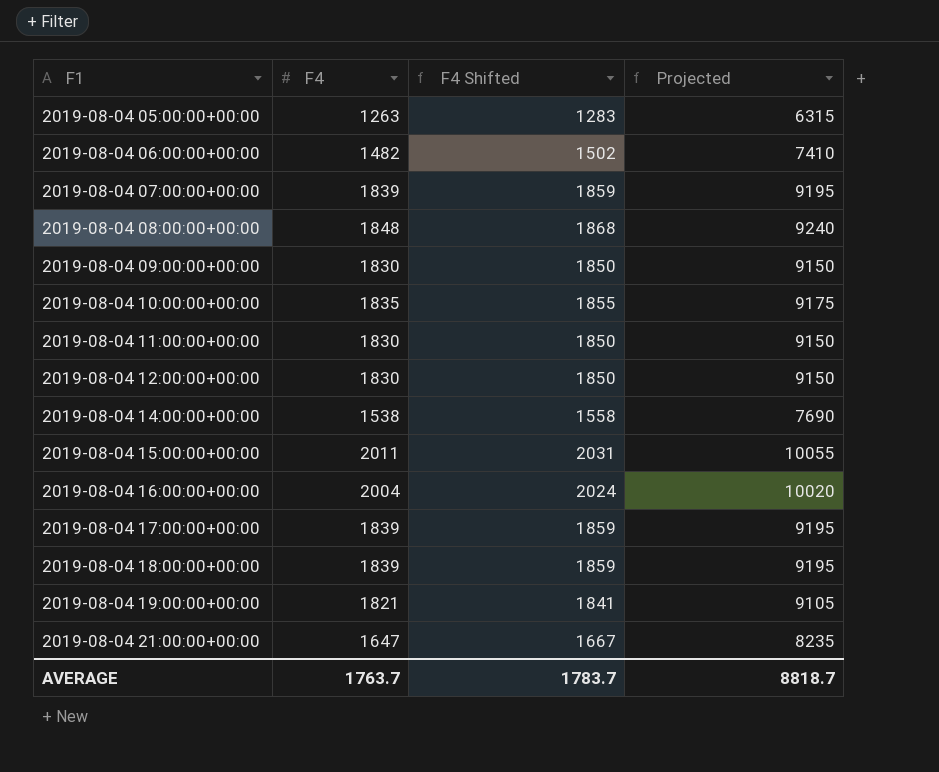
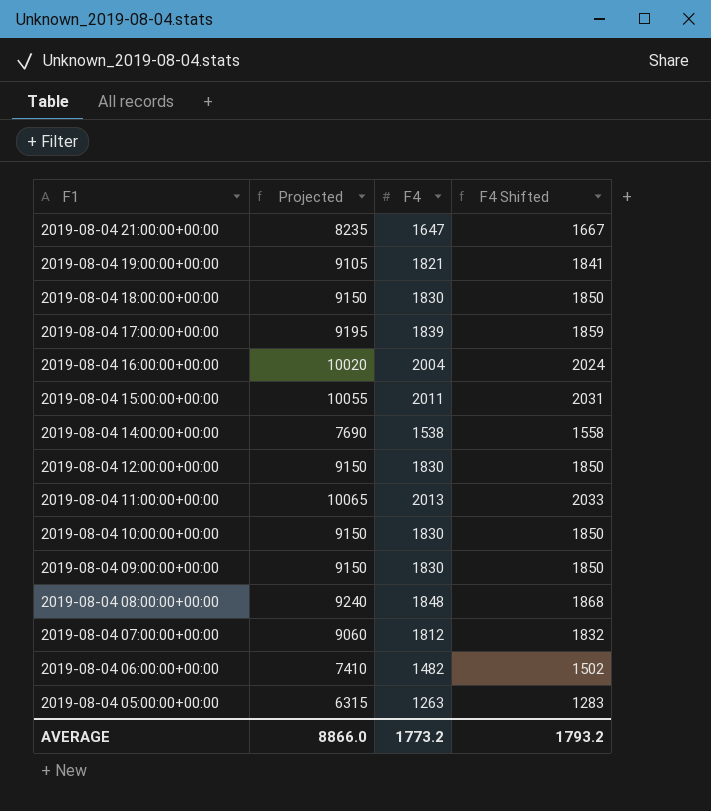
row order: F1 ascending -> F1 descending
column Projected | position: 4 -> 2
2019-08-04 18:00:00+00:00 | Projected: 9195 -> 9150
2019-08-04 18:00:00+00:00 | F4: 1839 -> 1830
2019-08-04 18:00:00+00:00 | F4 Shifted: 1859 -> 1850
2019-08-04 11:00:00+00:00 | Projected: 9150 -> 10065
2019-08-04 11:00:00+00:00 | F4: 1830 -> 2013
2019-08-04 11:00:00+00:00 | F4 Shifted: 1850 -> 2033
2019-08-04 10:00:00+00:00 | Projected: 9175 -> 9150
2019-08-04 10:00:00+00:00 | F4: 1835 -> 1830
2019-08-04 10:00:00+00:00 | F4 Shifted: 1855 -> 1850
2019-08-04 07:00:00+00:00 | Projected: 9195 -> 9060
2019-08-04 07:00:00+00:00 | F4: 1839 -> 1812
2019-08-04 07:00:00+00:00 | F4 Shifted: 1859 -> 1832
AVERAGE | Projected: 8818.7 -> 8866.0
AVERAGE | F4: 1763.7 -> 1773.2
AVERAGE | F4 Shifted: 1783.7 -> 1793.2

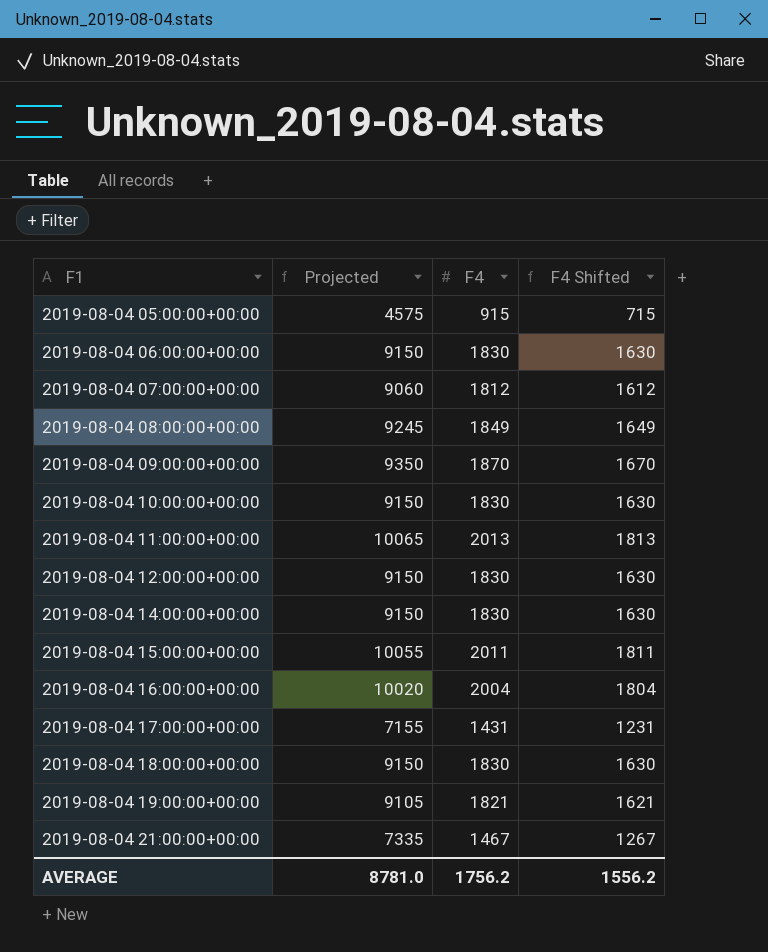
row order: F1 descending -> F1 ascending
column F4 Shifted | formula: [F4] + 20 -> [F4] - 200
2019-08-04 05:00:00+00:00 | Projected: 6315 -> 4575
2019-08-04 05:00:00+00:00 | F4: 1263 -> 915
2019-08-04 06:00:00+00:00 | Projected: 7410 -> 9150
2019-08-04 06:00:00+00:00 | F4: 1482 -> 1830
2019-08-04 08:00:00+00:00 | Projected: 9240 -> 9245
2019-08-04 08:00:00+00:00 | F4: 1848 -> 1849
2019-08-04 09:00:00+00:00 | Projected: 9150 -> 9350
2019-08-04 09:00:00+00:00 | F4: 1830 -> 1870
2019-08-04 14:00:00+00:00 | Projected: 7690 -> 9150
2019-08-04 14:00:00+00:00 | F4: 1538 -> 1830
2019-08-04 17:00:00+00:00 | Projected: 9195 -> 7155
2019-08-04 17:00:00+00:00 | F4: 1839 -> 1431
2019-08-04 21:00:00+00:00 | Projected: 8235 -> 7335
2019-08-04 21:00:00+00:00 | F4: 1647 -> 1467
AVERAGE | Projected: 8866.0 -> 8781.0
AVERAGE | F4: 1773.2 -> 1756.2
AVERAGE | F4 Shifted: 1793.2 -> 1556.2

